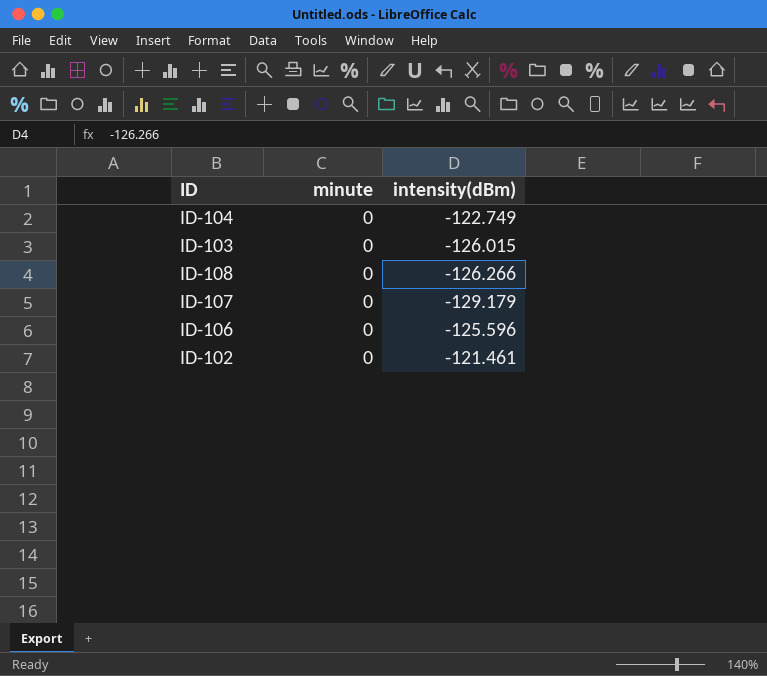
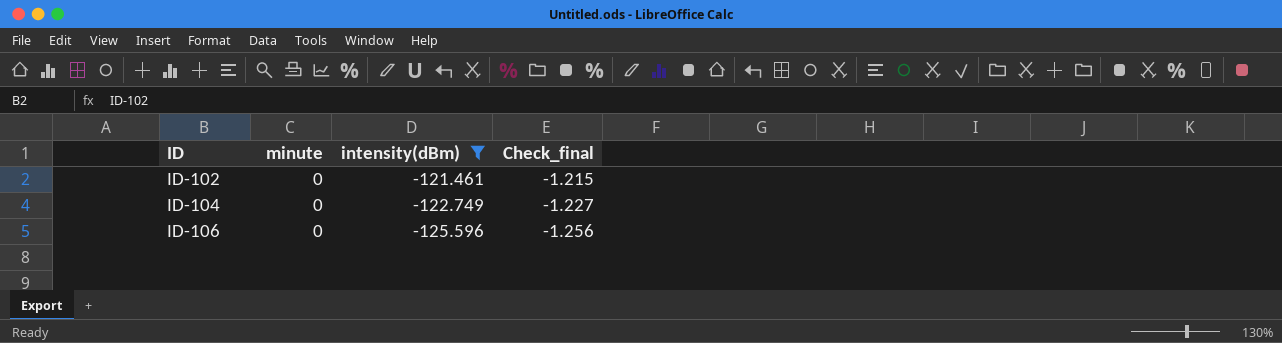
filter: none -> intensity(dBm) >= -125.596
row order: none -> ID ascending
column Check_final | formula: none -> [intensity(dBm)] * 0.01

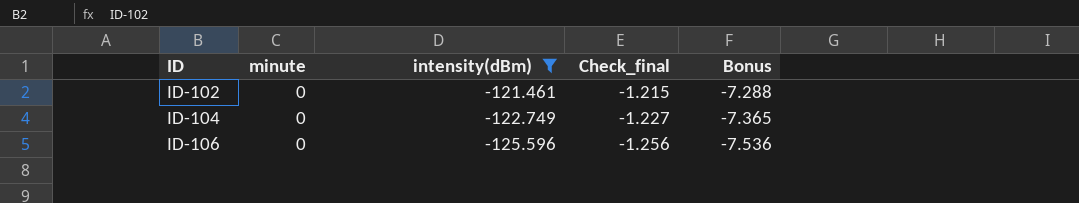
column Bonus | formula: none -> [intensity(dBm)] * 0.06

